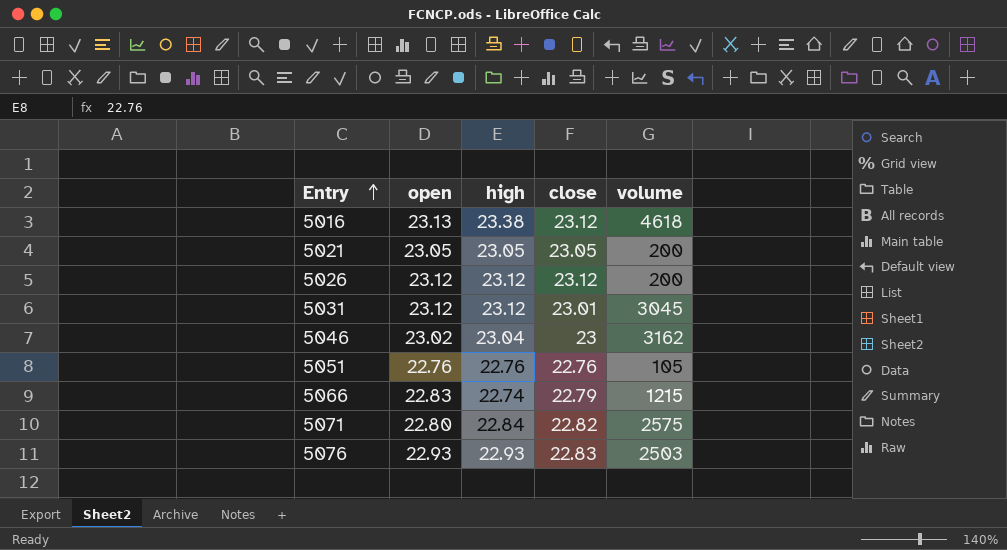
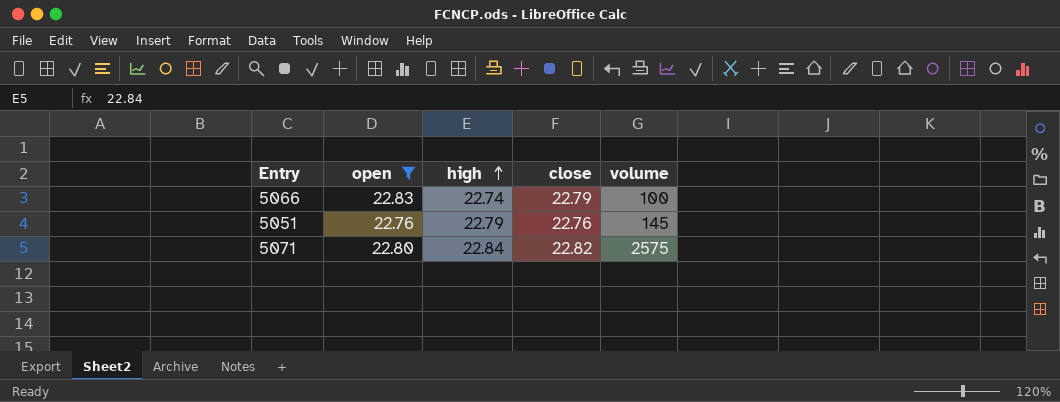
filter: none -> open <= 22.83
row order: Entry ascending -> high ascending
5066 | volume: 1215 -> 100
5051 | high: 22.76 -> 22.79
5051 | volume: 105 -> 145

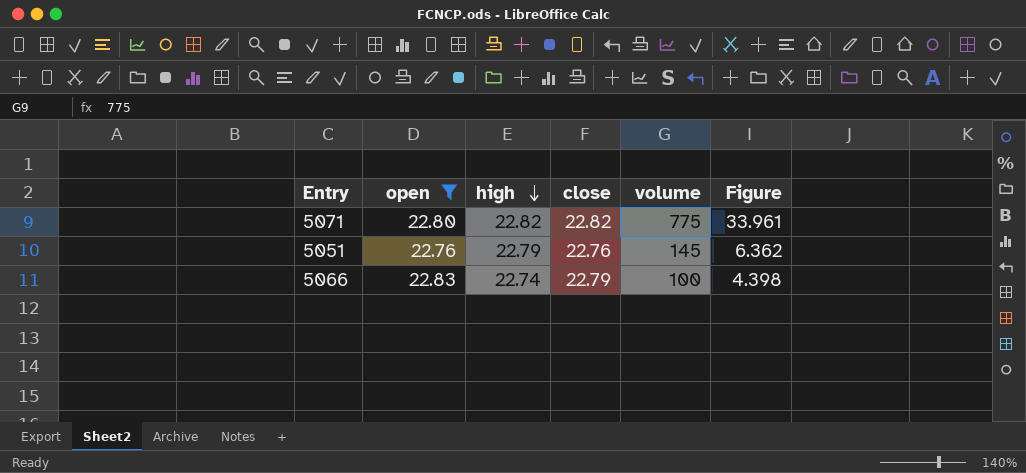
row order: high ascending -> high descending
column Figure | formula: none -> [volume] / [high]
5071 | high: 22.84 -> 22.82
5071 | volume: 2575 -> 775

